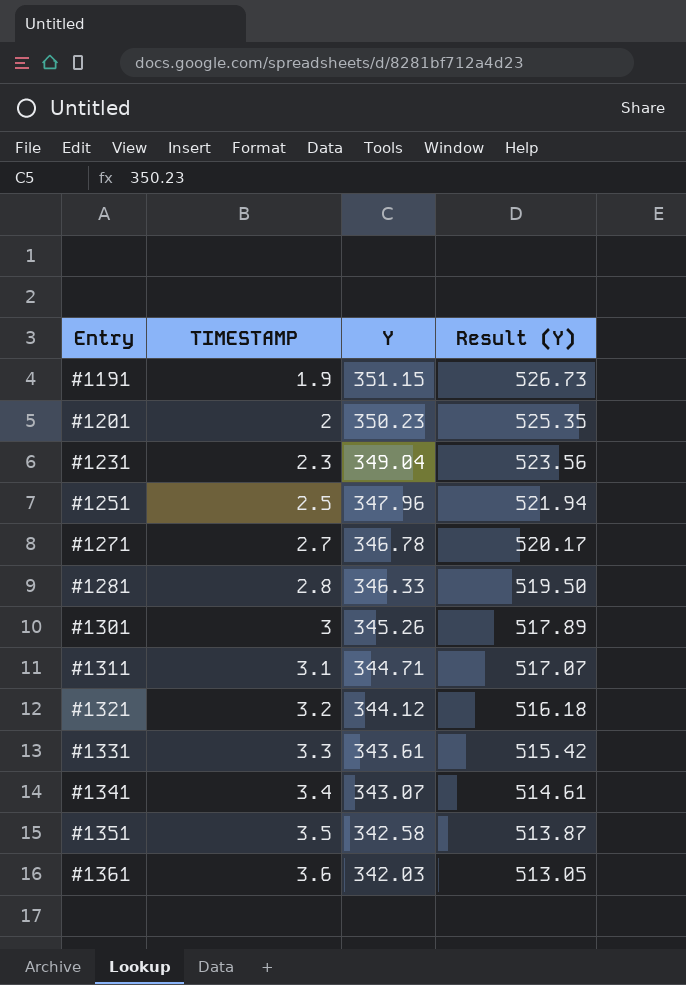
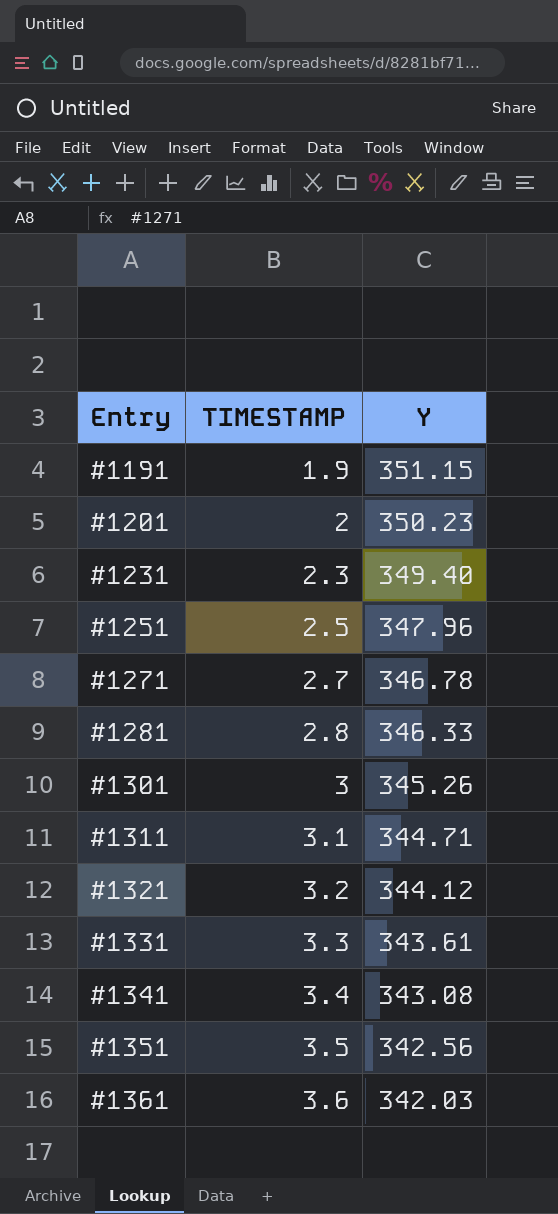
column Result (Y) | formula: [Y] * 1.5 -> none
#1231 | Y: 349.04 -> 349.40
#1341 | Y: 343.07 -> 343.08
#1351 | Y: 342.58 -> 342.56

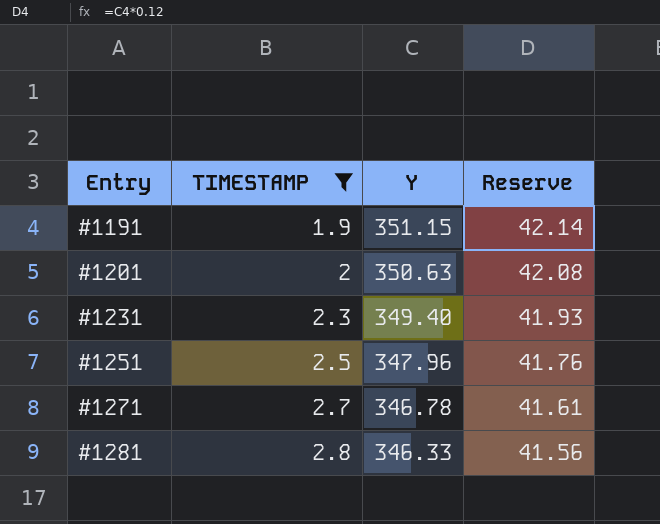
filter: none -> TIMESTAMP <= 2.8
column Reserve | formula: none -> [Y] * 0.12
#1201 | Y: 350.23 -> 350.63

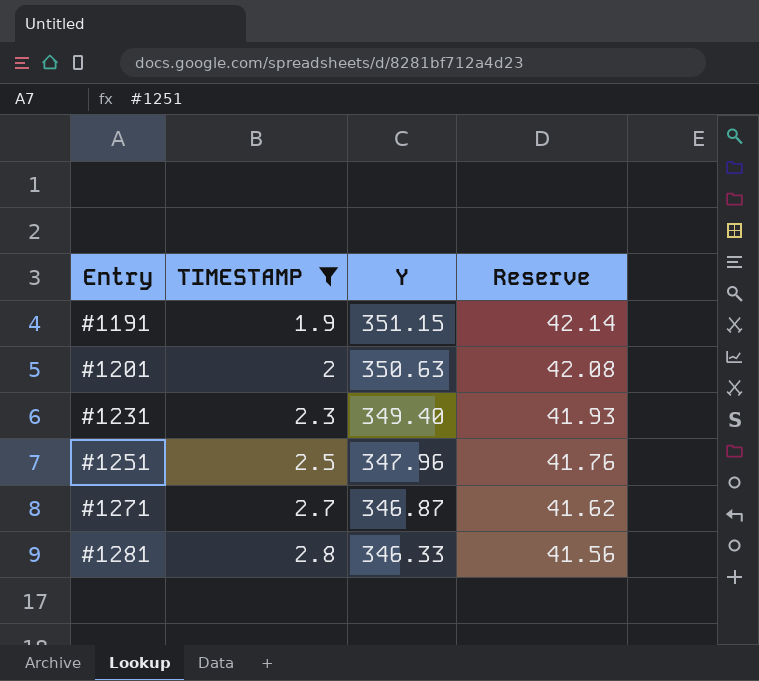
#1271 | Y: 346.78 -> 346.87
#1271 | Reserve: 41.61 -> 41.62

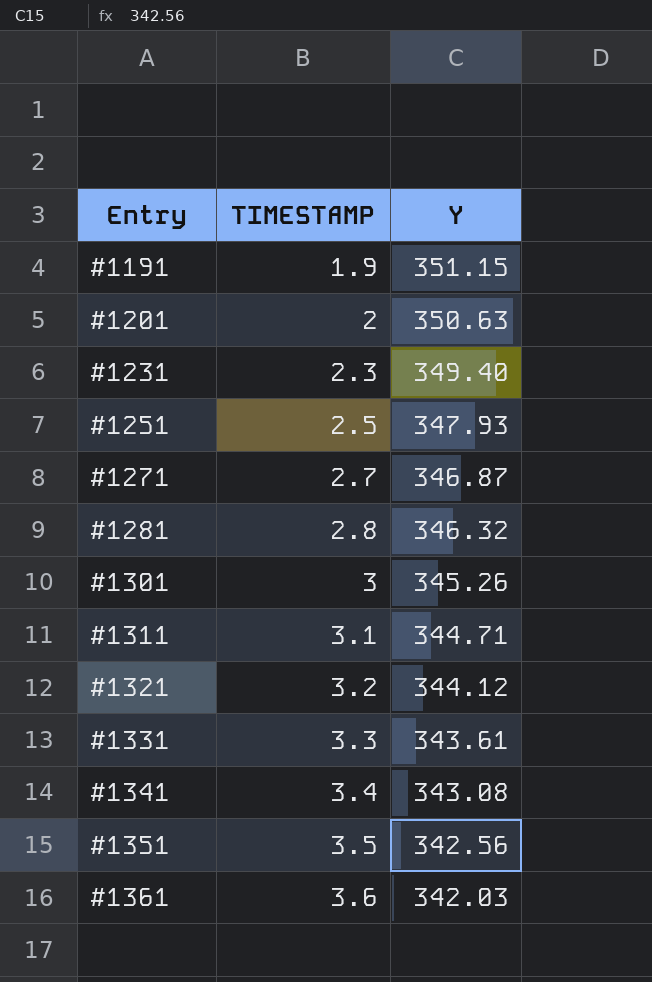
filter: TIMESTAMP <= 2.8 -> none
column Reserve | formula: [Y] * 0.12 -> none
#1251 | Y: 347.96 -> 347.93
#1281 | Y: 346.33 -> 346.32

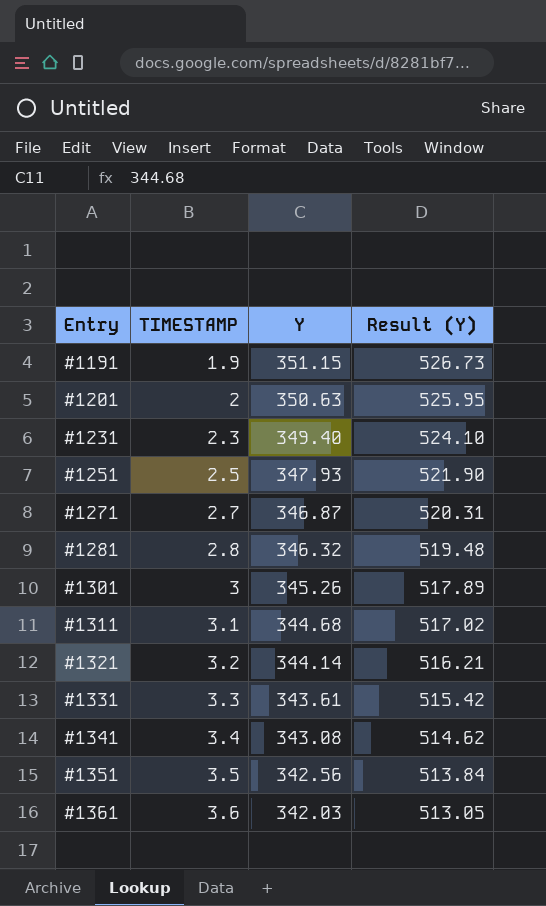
column Result (Y) | formula: none -> [Y] * 1.5
#1311 | Y: 344.71 -> 344.68
#1321 | Y: 344.12 -> 344.14

